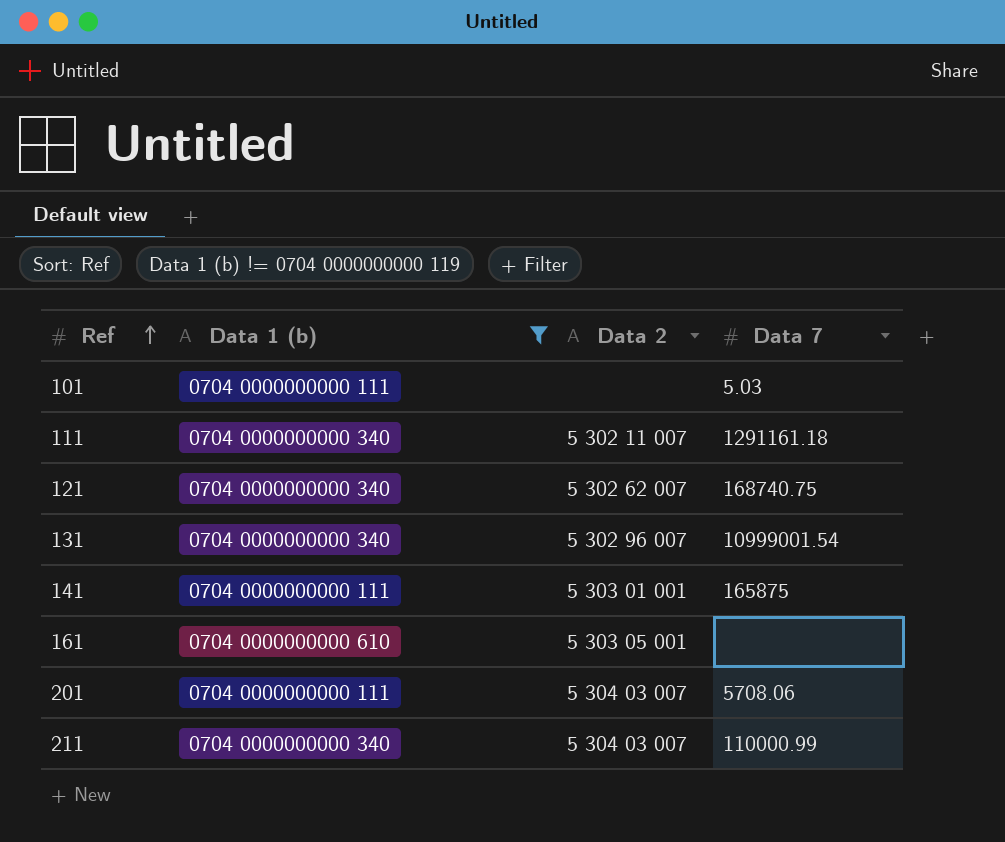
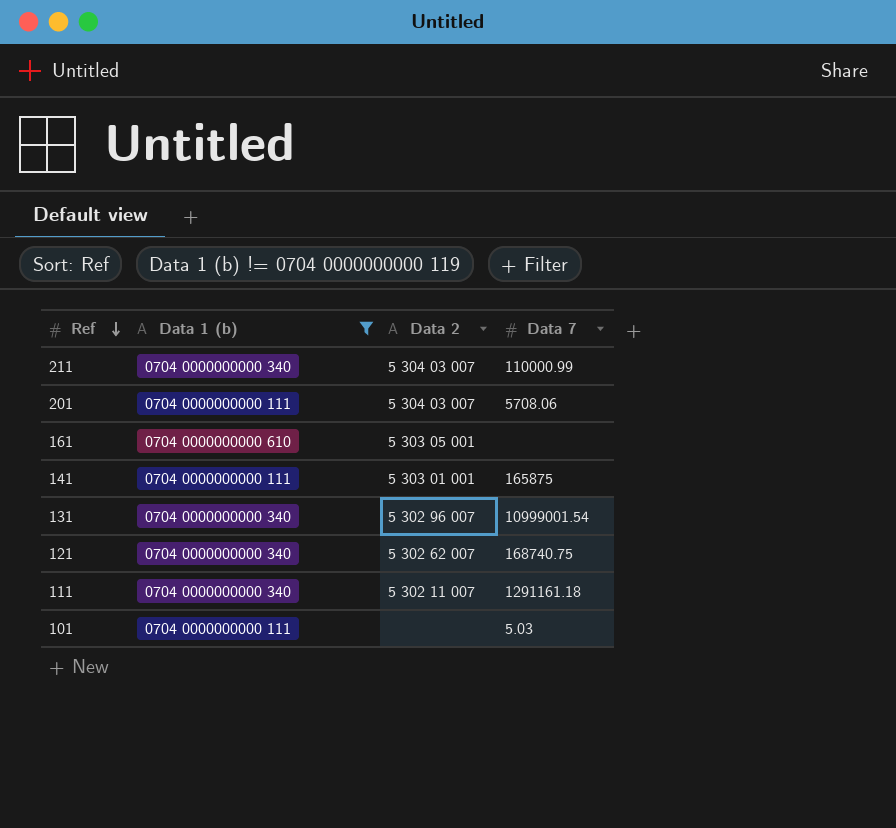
row order: Ref ascending -> Ref descending

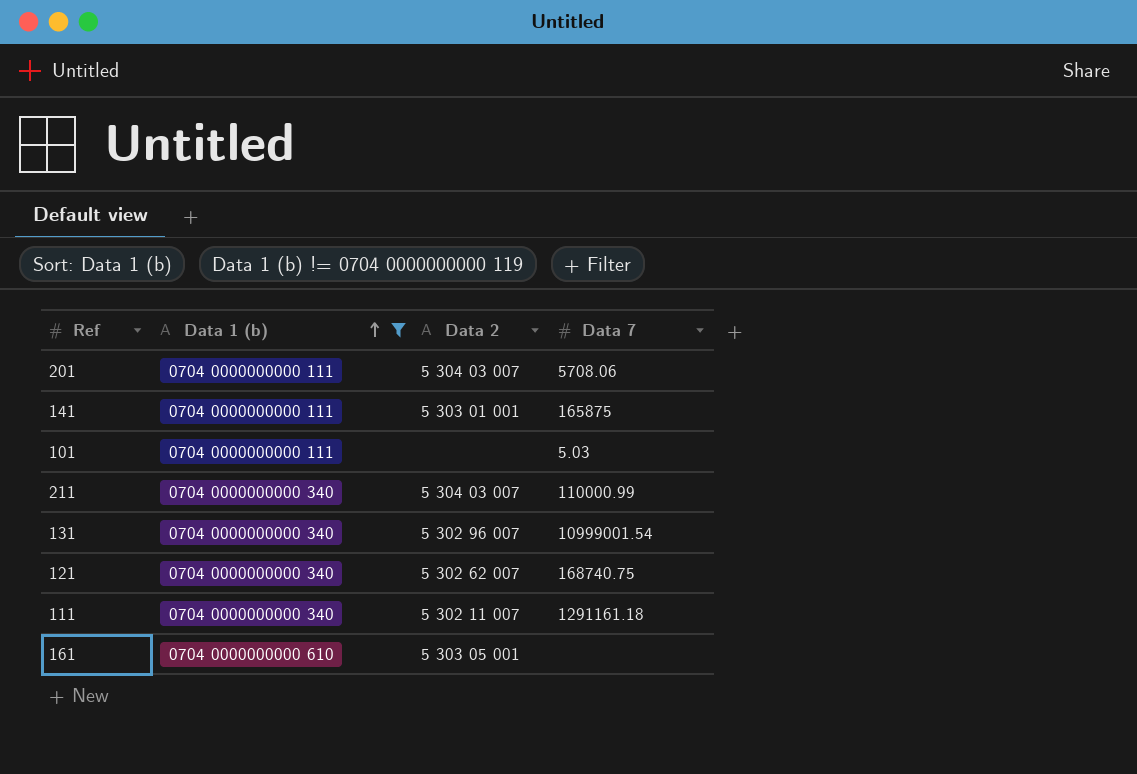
row order: Ref descending -> Data 1 (b) ascending

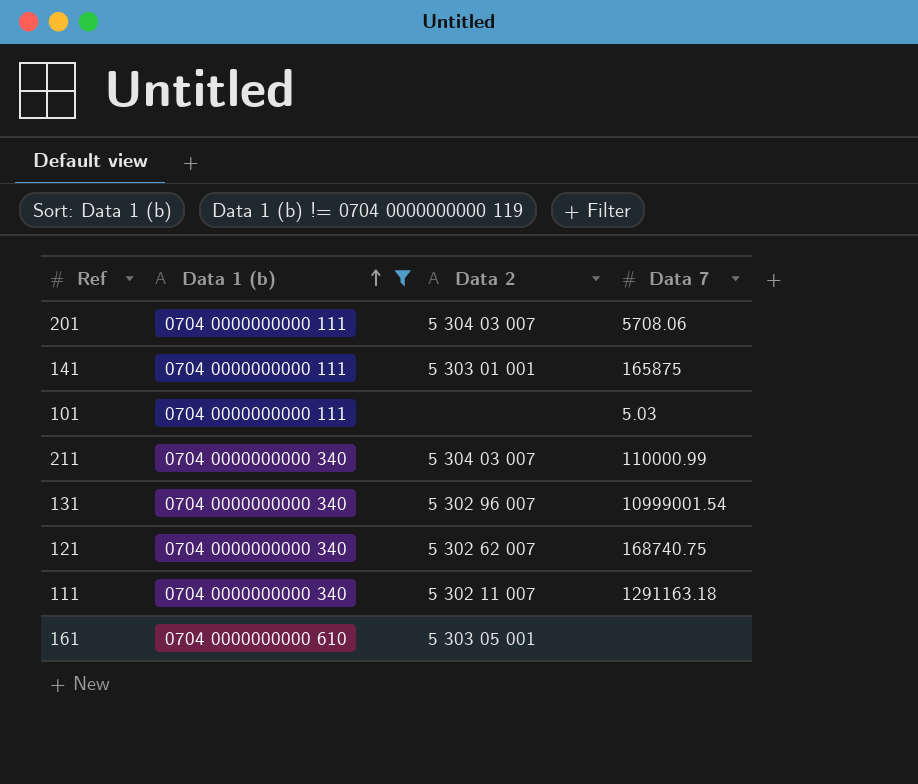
111 | Data 7: 1291161.18 -> 1291163.18

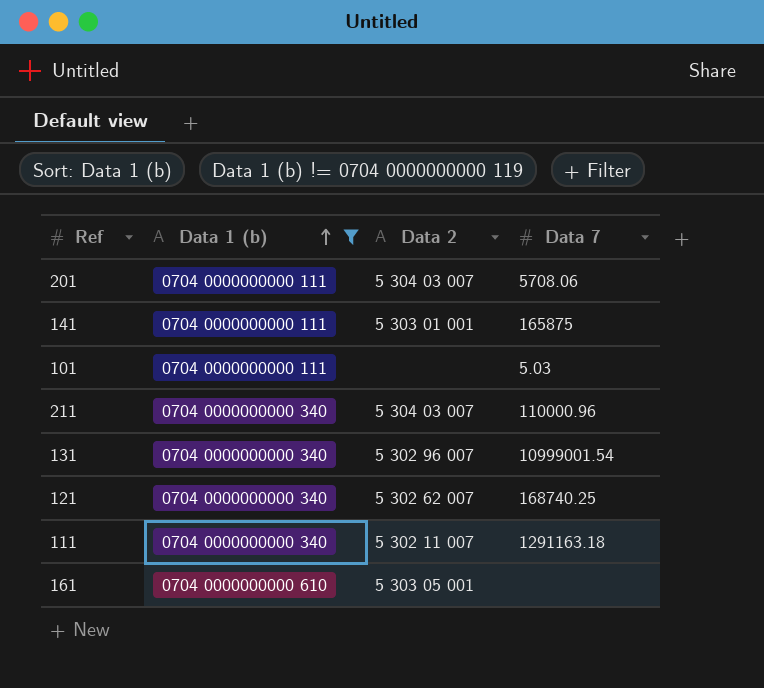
211 | Data 7: 110000.99 -> 110000.96
121 | Data 7: 168740.75 -> 168740.25

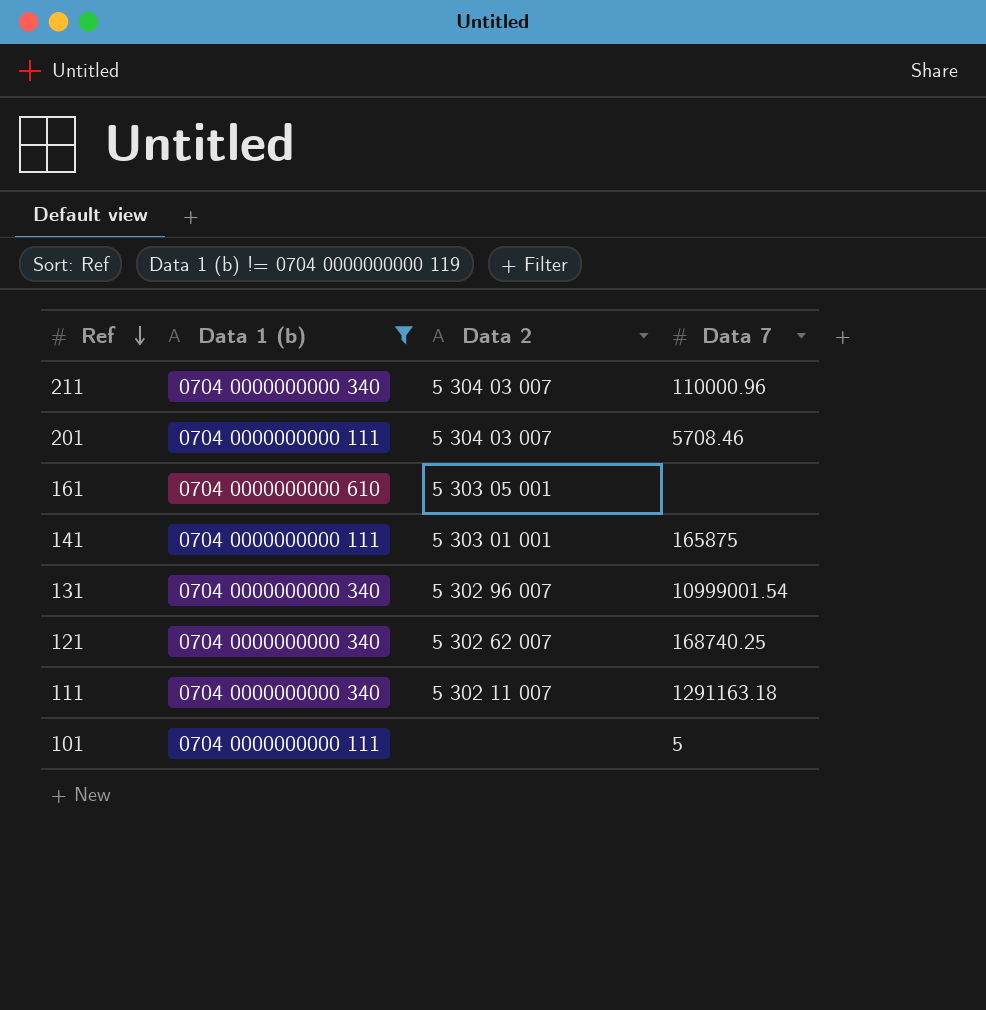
row order: Data 1 (b) ascending -> Ref descending
201 | Data 7: 5708.06 -> 5708.46
101 | Data 7: 5.03 -> 5

